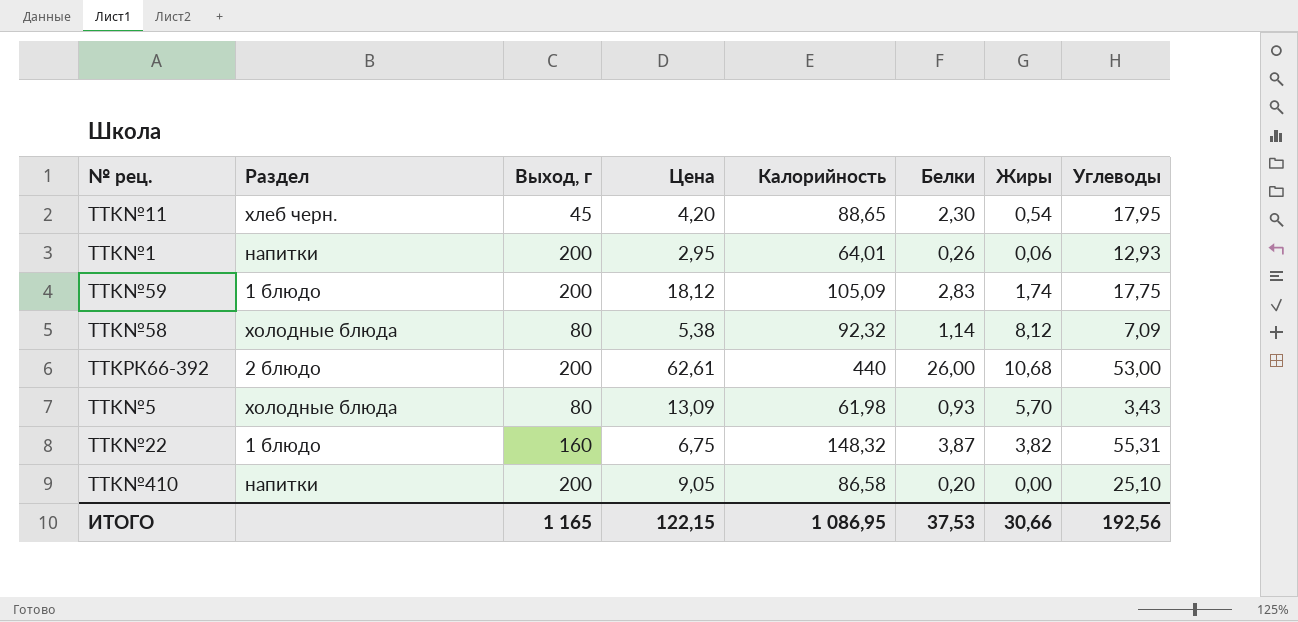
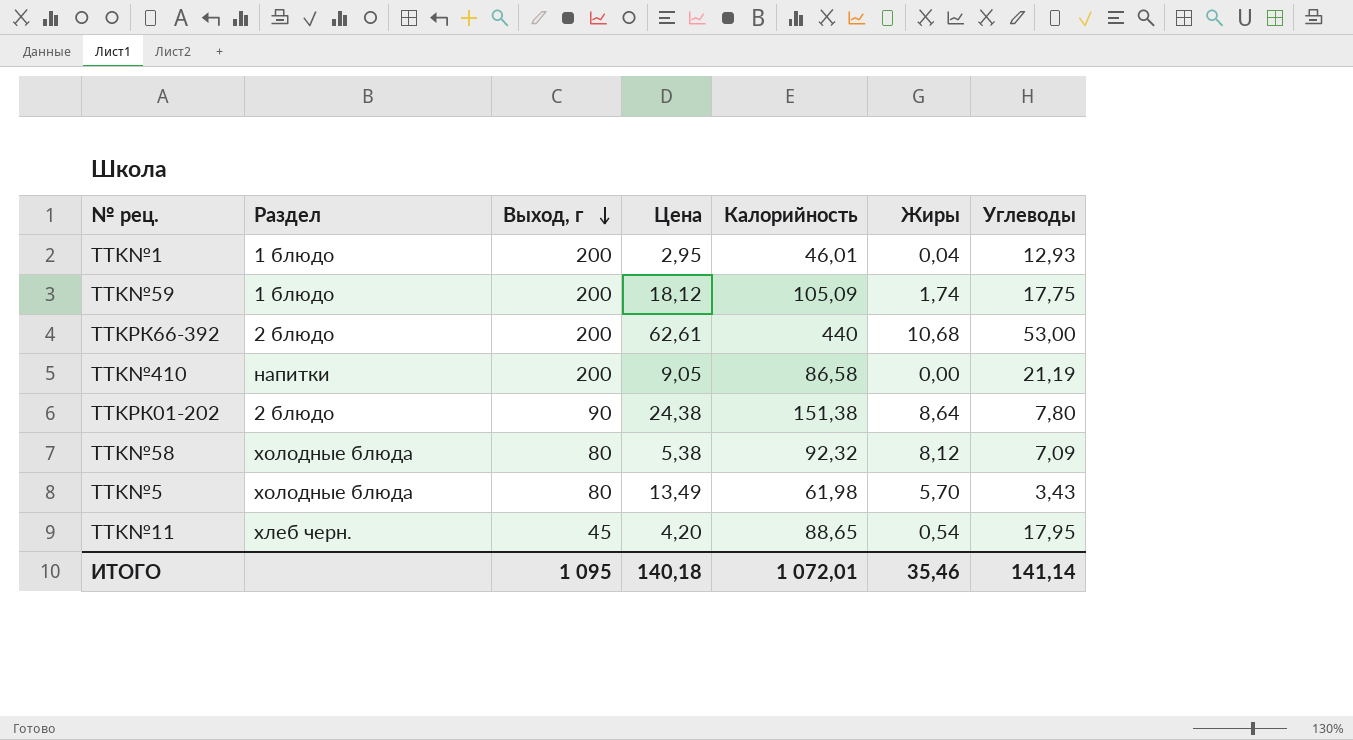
row order: none -> Выход, г descending
column Белки | position: 6 -> none
row TTK№22: 1 блюдо | 160 | 6,75 | 148,32 | 3,87 | 3,82 | 55,31 -> none
TTK№1 | Раздел: напитки -> 1 блюдо
TTK№1 | Калорийность: 64,01 -> 46,01
TTK№1 | Жиры: 0,06 -> 0,04
TTK№410 | Углеводы: 25,10 -> 21,19
row TTKРК01-202: none -> 2 блюдо | 90 | 24,38 | 151,38 | 8,64 | 7,80
TTK№5 | Цена: 13,09 -> 13,49
ИТОГО | Выход, г: 1 165 -> 1 095
ИТОГО | Цена: 122,15 -> 140,18
ИТОГО | Калорийность: 1 086,95 -> 1 072,01
ИТОГО | Жиры: 30,66 -> 35,46
ИТОГО | Углеводы: 192,56 -> 141,14

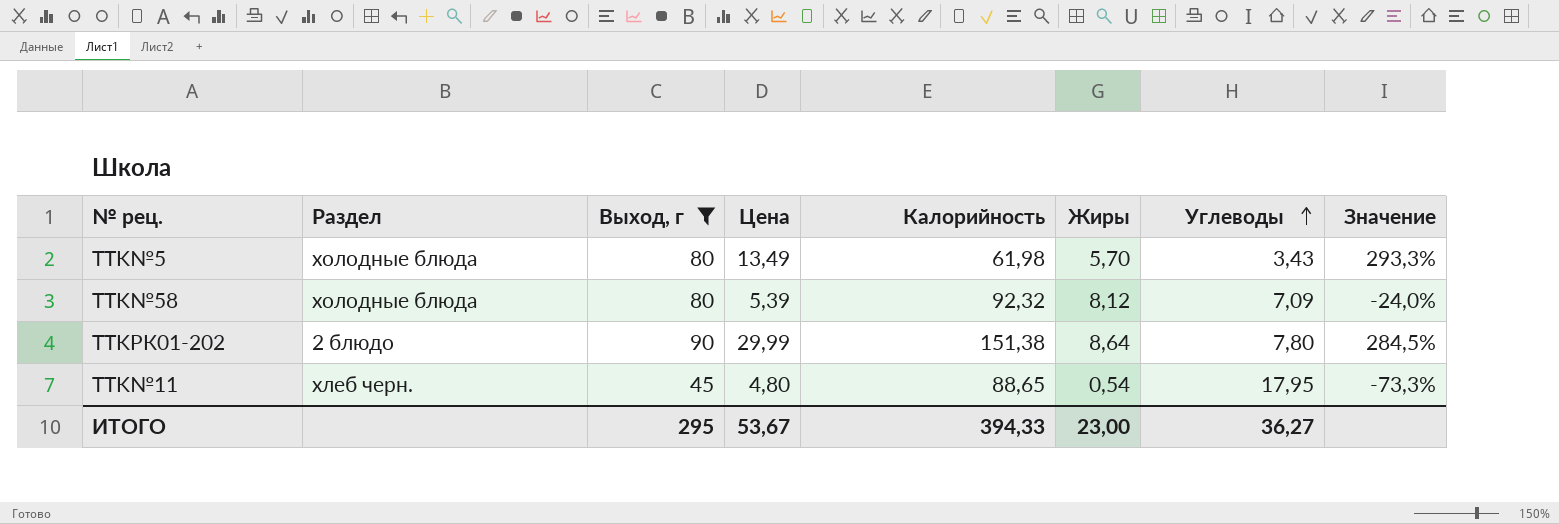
filter: none -> Выход, г != 200
row order: Выход, г descending -> Углеводы ascending
column Значение | formula: none -> ([Цена] - [Углеводы]) / [Углеводы]
TTK№58 | Цена: 5,38 -> 5,39
TTKРК01-202 | Цена: 24,38 -> 29,99
TTK№11 | Цена: 4,20 -> 4,80
ИТОГО | Выход, г: 1 095 -> 295
ИТОГО | Цена: 140,18 -> 53,67
ИТОГО | Калорийность: 1 072,01 -> 394,33
ИТОГО | Жиры: 35,46 -> 23,00
ИТОГО | Углеводы: 141,14 -> 36,27

